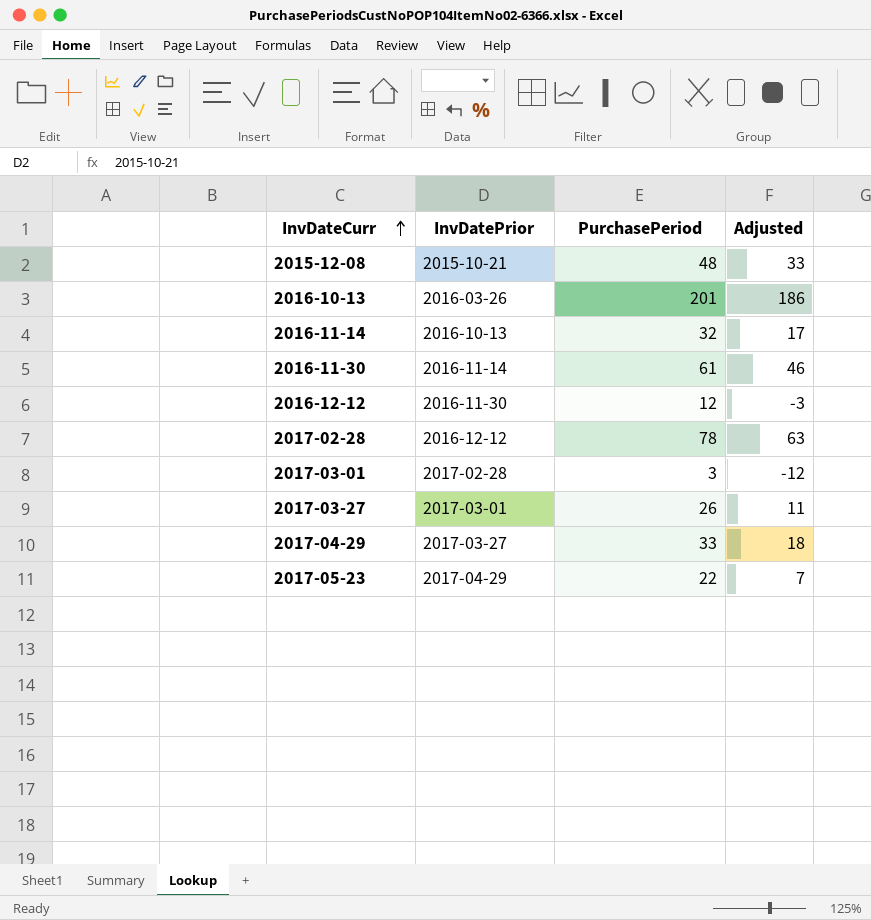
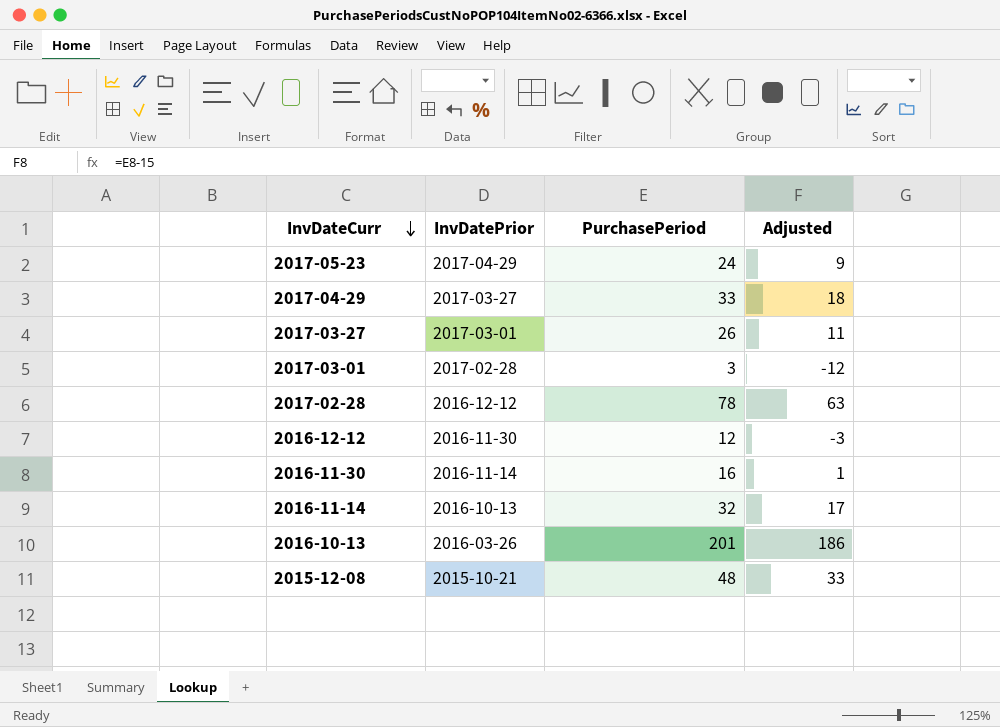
row order: InvDateCurr ascending -> InvDateCurr descending
2017-05-23 | PurchasePeriod: 22 -> 24
2017-05-23 | Adjusted: 7 -> 9
2016-11-30 | PurchasePeriod: 61 -> 16
2016-11-30 | Adjusted: 46 -> 1

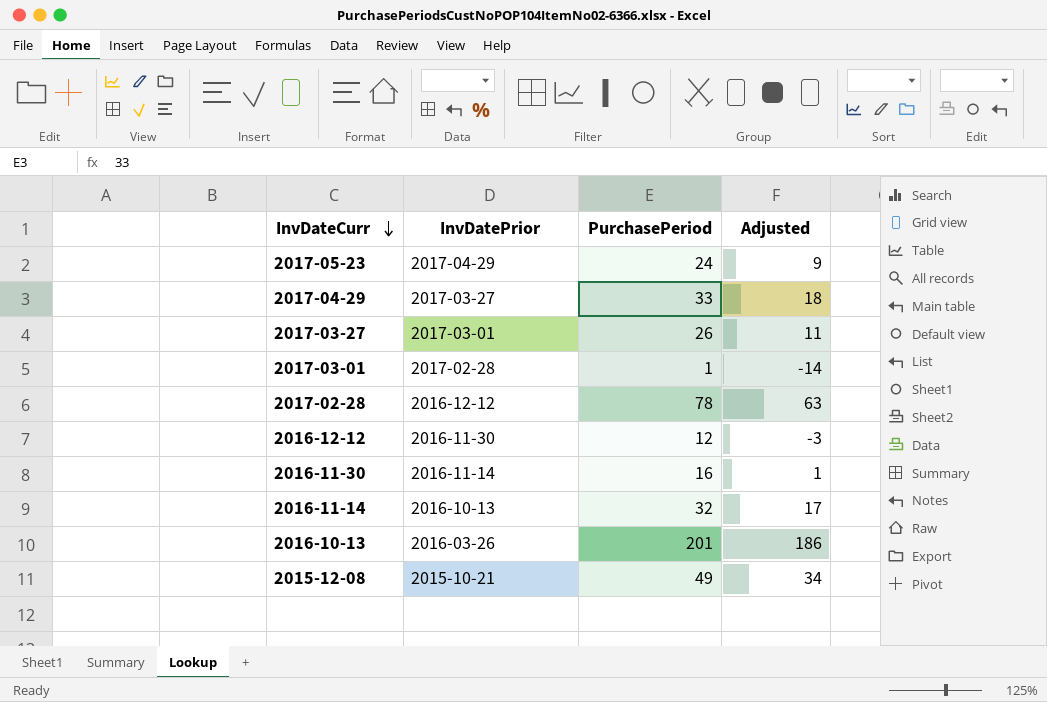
2017-03-01 | PurchasePeriod: 3 -> 1
2017-03-01 | Adjusted: -12 -> -14
2015-12-08 | PurchasePeriod: 48 -> 49
2015-12-08 | Adjusted: 33 -> 34

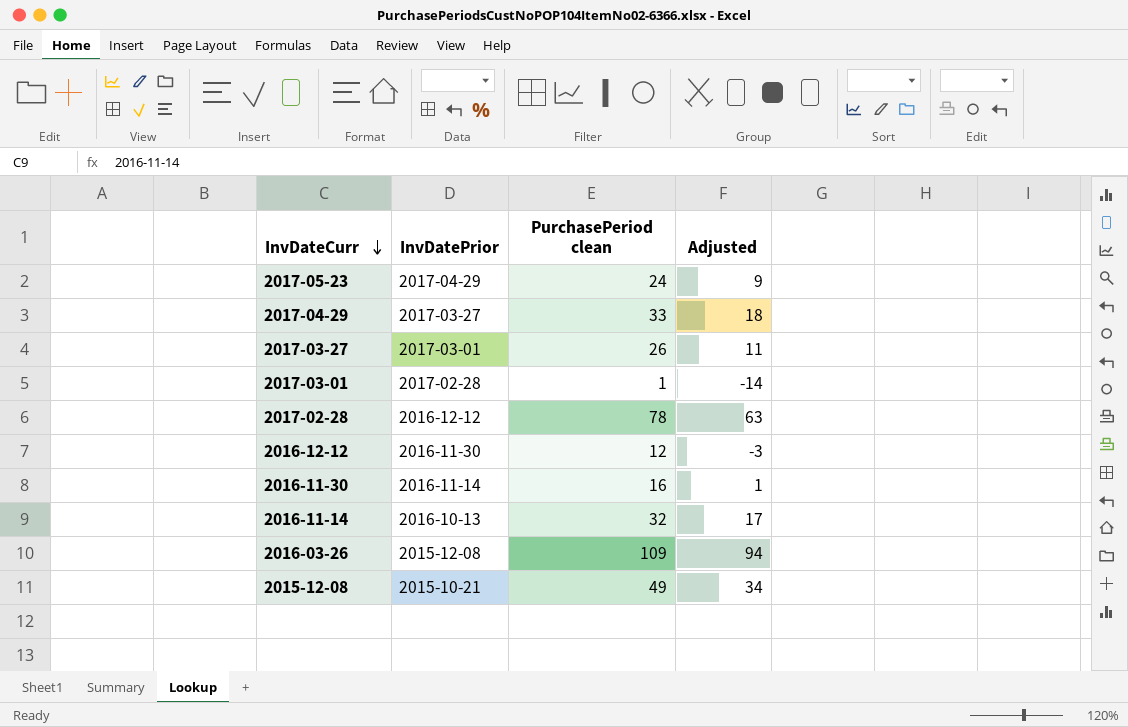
column name: PurchasePeriod -> PurchasePeriod clean
row 2016-10-13: 2016-03-26 | 201 | 186 -> none
row 2016-03-26: none -> 2015-12-08 | 109 | 94

